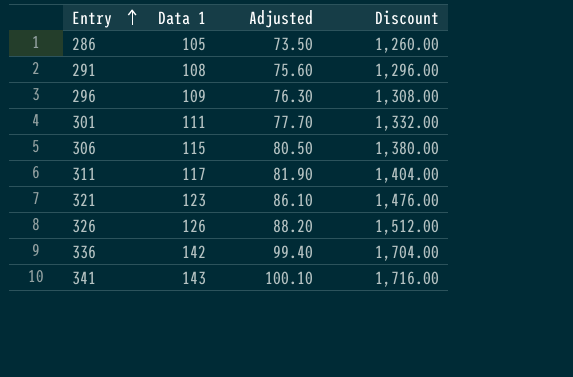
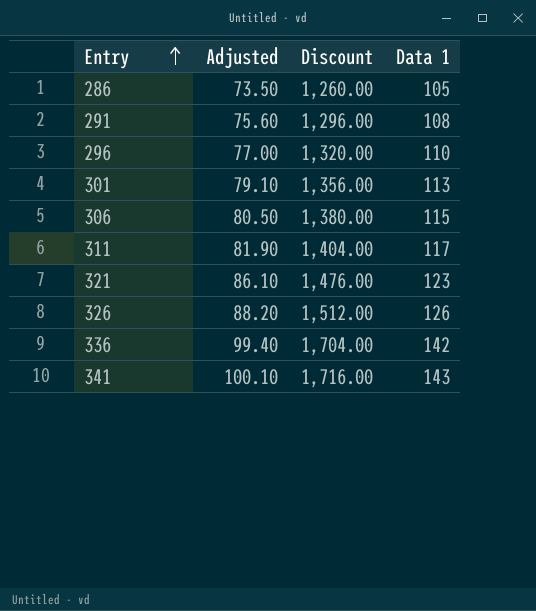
column Data 1 | position: 2 -> 4
296 | Adjusted: 76.30 -> 77.00
296 | Discount: 1,308.00 -> 1,320.00
296 | Data 1: 109 -> 110
301 | Adjusted: 77.70 -> 79.10
301 | Discount: 1,332.00 -> 1,356.00
301 | Data 1: 111 -> 113

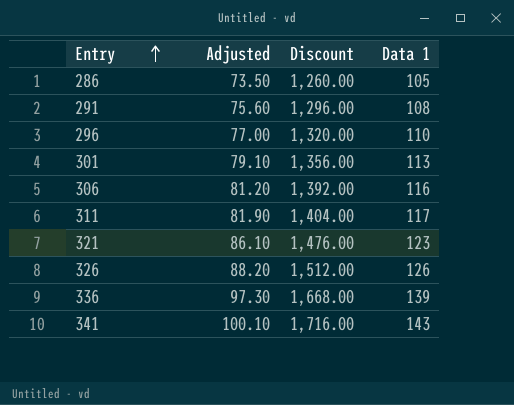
306 | Adjusted: 80.50 -> 81.20
306 | Discount: 1,380.00 -> 1,392.00
306 | Data 1: 115 -> 116
336 | Adjusted: 99.40 -> 97.30
336 | Discount: 1,704.00 -> 1,668.00
336 | Data 1: 142 -> 139

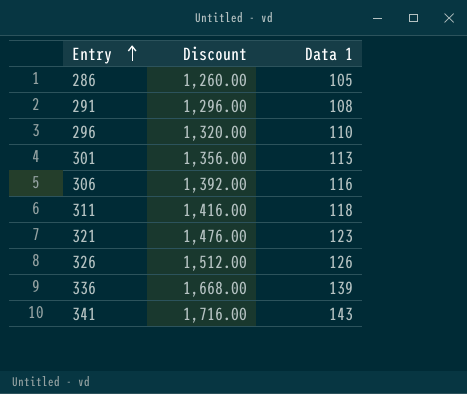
column Adjusted | formula: [Data 1] * 0.7 -> none
311 | Discount: 1,404.00 -> 1,416.00
311 | Data 1: 117 -> 118

